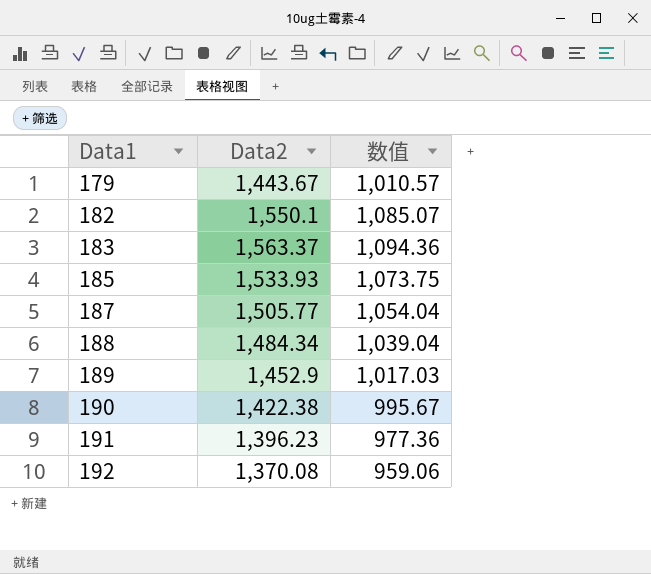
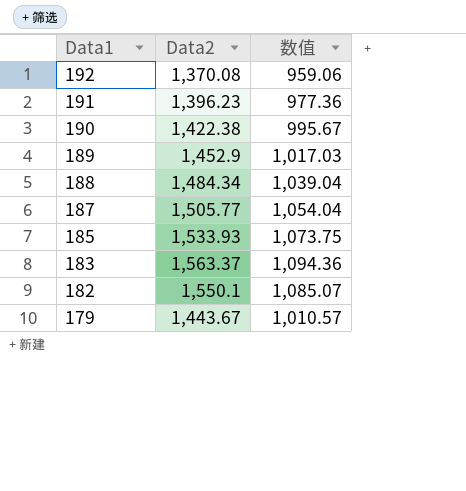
row order: Data1 ascending -> Data1 descending

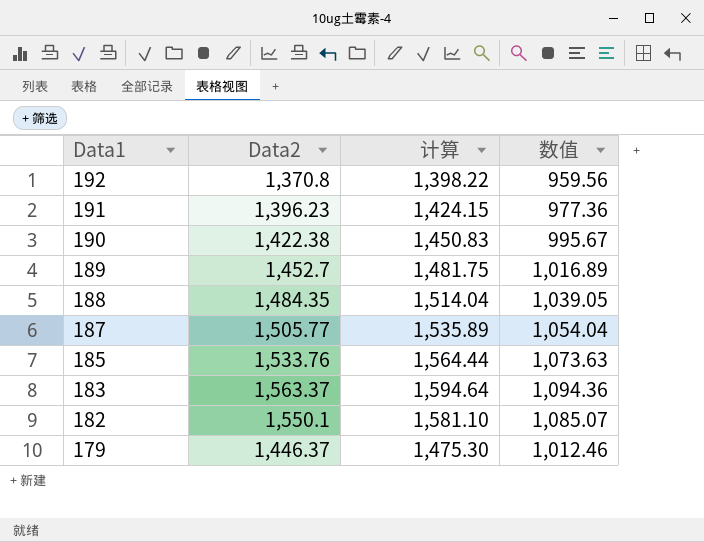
column 计算 | formula: none -> [Data2] * 1.02
192 | Data2: 1,370.08 -> 1,370.8
192 | 数值: 959.06 -> 959.56
189 | Data2: 1,452.9 -> 1,452.7
189 | 数值: 1,017.03 -> 1,016.89
188 | Data2: 1,484.34 -> 1,484.35
188 | 数值: 1,039.04 -> 1,039.05
185 | Data2: 1,533.93 -> 1,533.76
185 | 数值: 1,073.75 -> 1,073.63
179 | Data2: 1,443.67 -> 1,446.37
179 | 数值: 1,010.57 -> 1,012.46

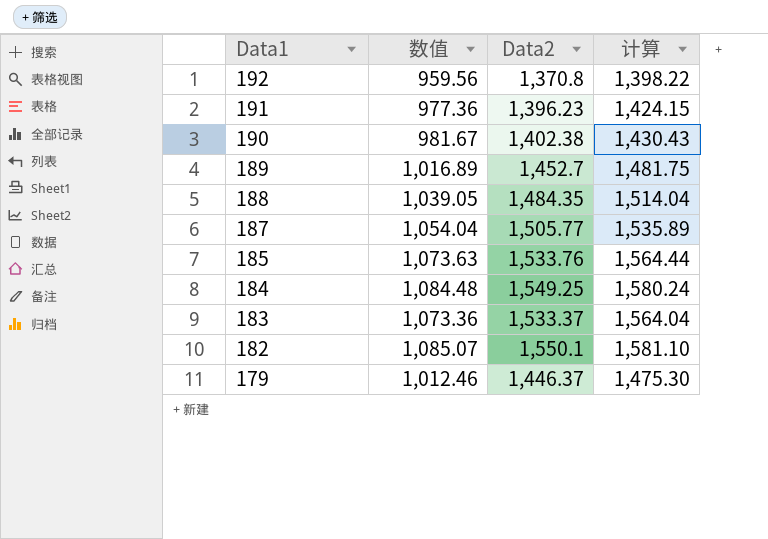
column 数值 | position: 4 -> 2
190 | 数值: 995.67 -> 981.67
190 | Data2: 1,422.38 -> 1,402.38
190 | 计算: 1,450.83 -> 1,430.43
row 184: none -> 1,084.48 | 1,549.25 | 1,580.24
183 | 数值: 1,094.36 -> 1,073.36
183 | Data2: 1,563.37 -> 1,533.37
183 | 计算: 1,594.64 -> 1,564.04

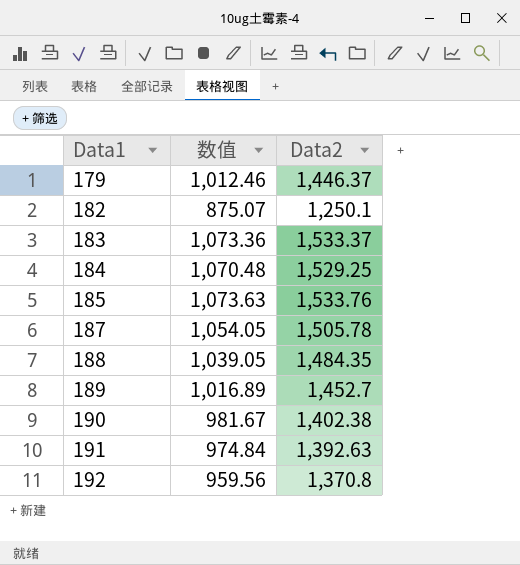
row order: Data1 descending -> Data1 ascending
column 计算 | formula: [Data2] * 1.02 -> none
182 | 数值: 1,085.07 -> 875.07
182 | Data2: 1,550.1 -> 1,250.1
184 | 数值: 1,084.48 -> 1,070.48
184 | Data2: 1,549.25 -> 1,529.25
187 | 数值: 1,054.04 -> 1,054.05
187 | Data2: 1,505.77 -> 1,505.78
191 | 数值: 977.36 -> 974.84
191 | Data2: 1,396.23 -> 1,392.63

